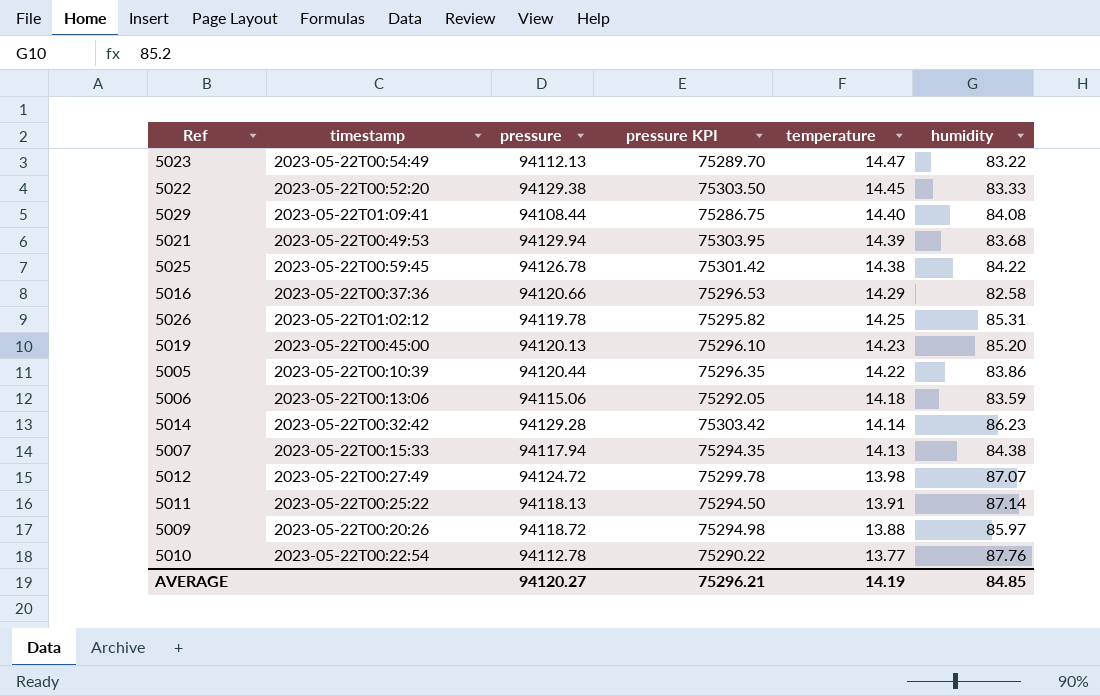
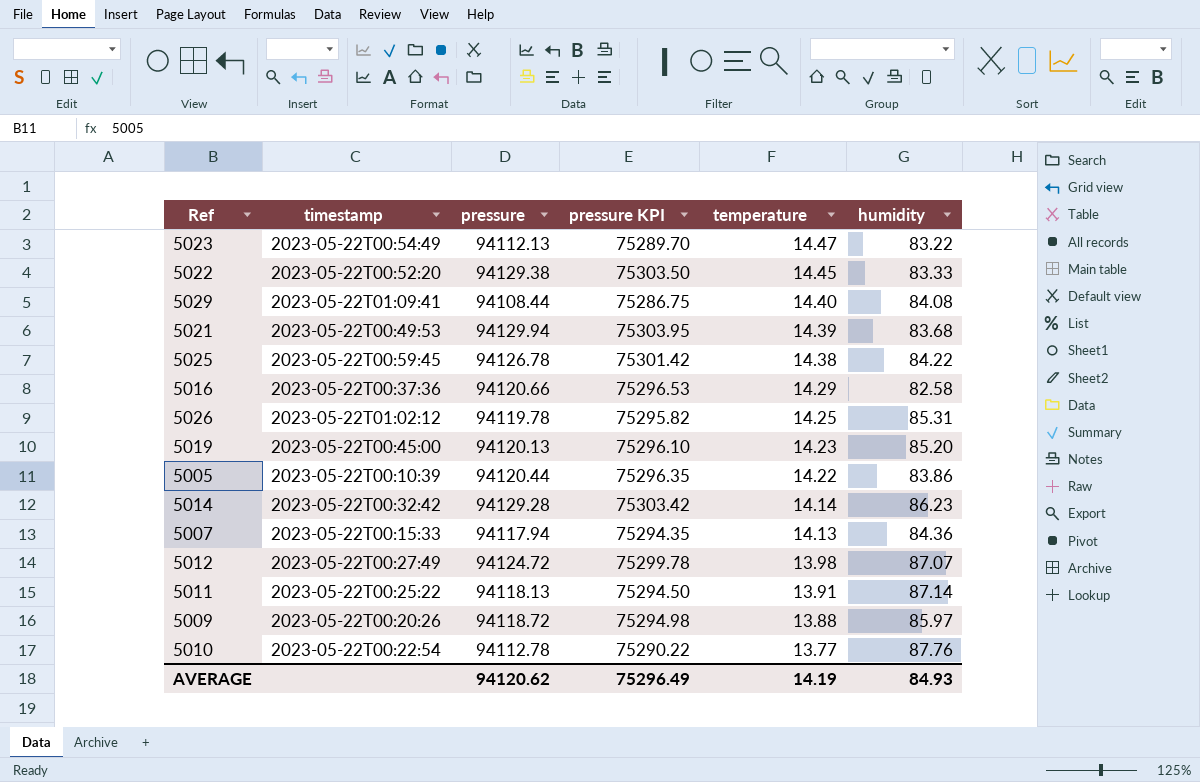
row 5006: 2023-05-22T00:13:06 | 94115.06 | 75292.05 | 14.18 | 83.59 -> none
5007 | humidity: 84.38 -> 84.36
AVERAGE | pressure: 94120.27 -> 94120.62
AVERAGE | pressure KPI: 75296.21 -> 75296.49
AVERAGE | humidity: 84.85 -> 84.93

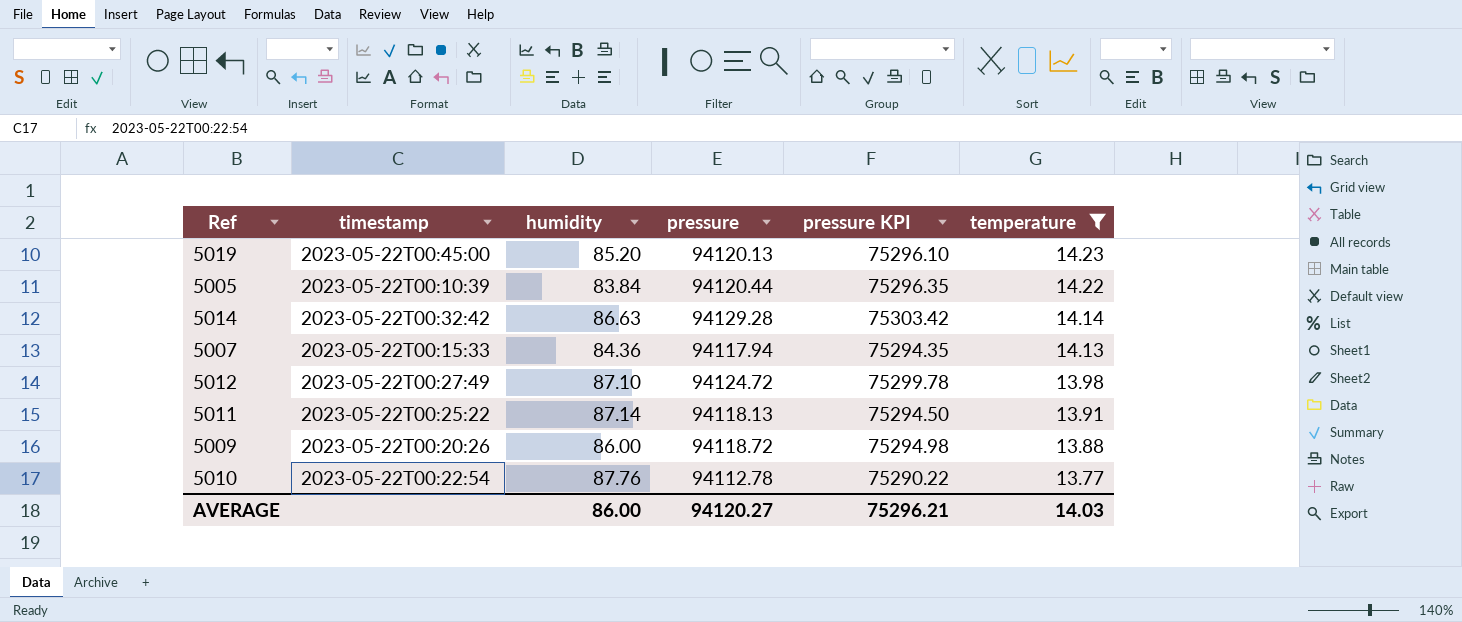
filter: none -> temperature <= 14.23
column humidity | position: 6 -> 3
5005 | humidity: 83.86 -> 83.84
5014 | humidity: 86.23 -> 86.63
5012 | humidity: 87.07 -> 87.10
5009 | humidity: 85.97 -> 86.00
AVERAGE | humidity: 84.93 -> 86.00
AVERAGE | pressure: 94120.62 -> 94120.27
AVERAGE | pressure KPI: 75296.49 -> 75296.21
AVERAGE | temperature: 14.19 -> 14.03

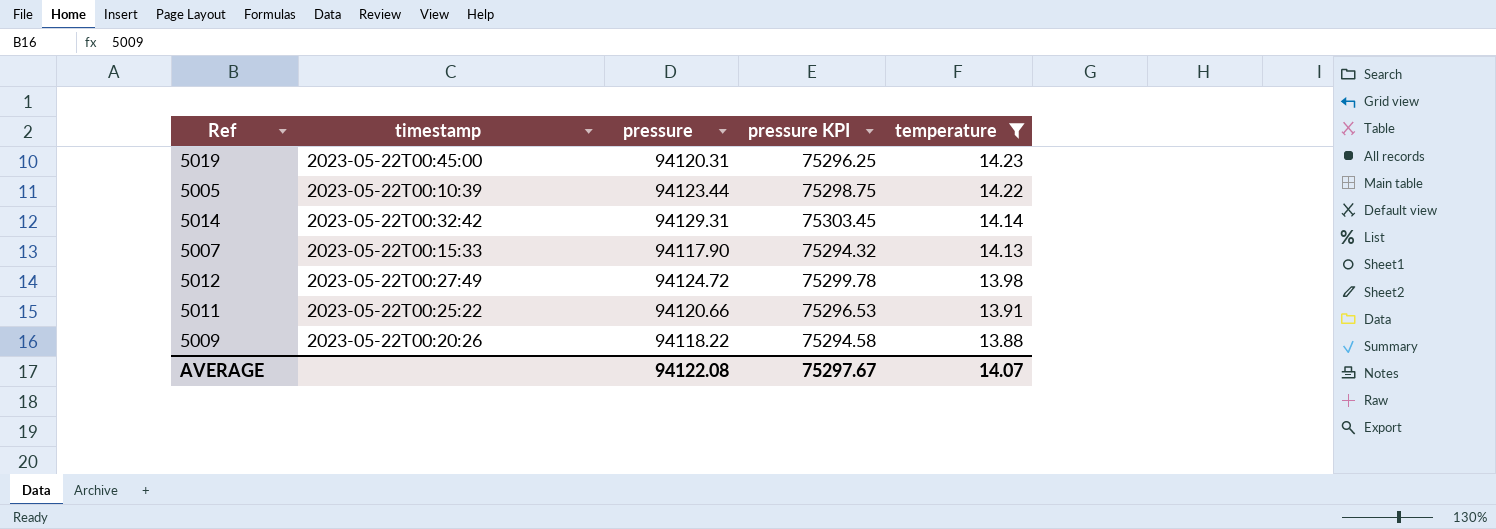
column humidity | position: 3 -> none
row 5010: 2023-05-22T00:22:54 | 87.76 | 94112.78 | 75290.22 | 13.77 -> none
5019 | pressure: 94120.13 -> 94120.31
5019 | pressure KPI: 75296.10 -> 75296.25
5005 | pressure: 94120.44 -> 94123.44
5005 | pressure KPI: 75296.35 -> 75298.75
5014 | pressure: 94129.28 -> 94129.31
5014 | pressure KPI: 75303.42 -> 75303.45
5007 | pressure: 94117.94 -> 94117.90
5007 | pressure KPI: 75294.35 -> 75294.32
5011 | pressure: 94118.13 -> 94120.66
5011 | pressure KPI: 75294.50 -> 75296.53
5009 | pressure: 94118.72 -> 94118.22
5009 | pressure KPI: 75294.98 -> 75294.58
AVERAGE | pressure: 94120.27 -> 94122.08
AVERAGE | pressure KPI: 75296.21 -> 75297.67
AVERAGE | temperature: 14.03 -> 14.07

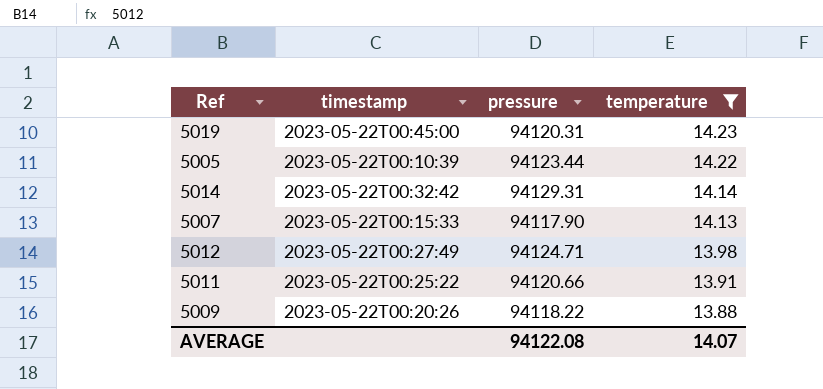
column pressure KPI | formula: [pressure] * 0.8 -> none
5012 | pressure: 94124.72 -> 94124.71

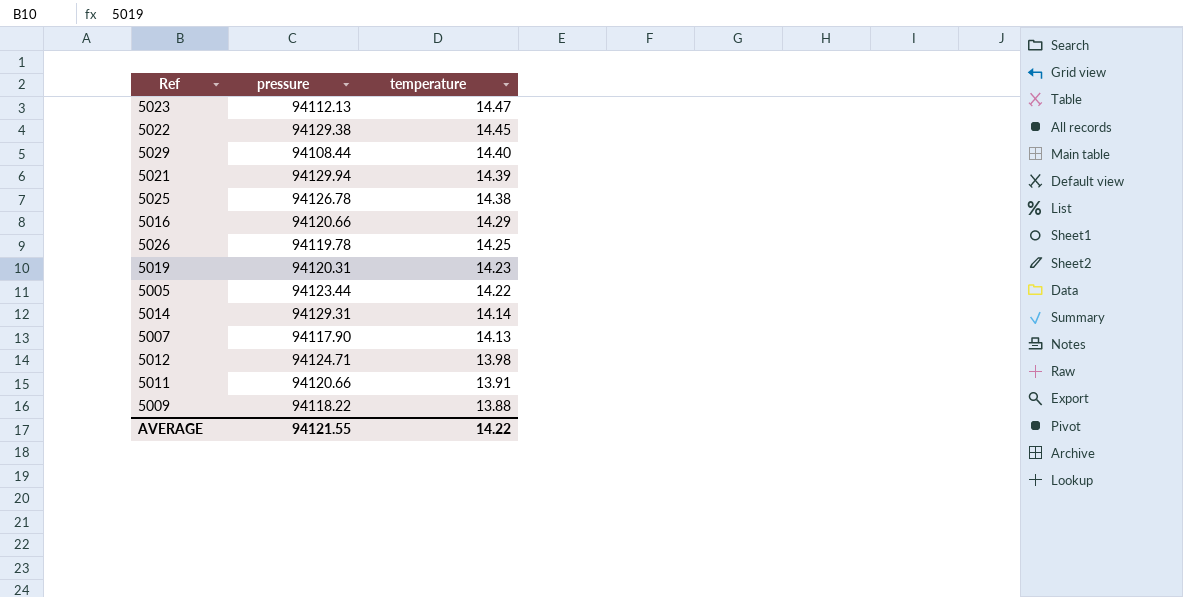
filter: temperature <= 14.23 -> none
column timestamp | position: 2 -> none
AVERAGE | pressure: 94122.08 -> 94121.55
AVERAGE | temperature: 14.07 -> 14.22

